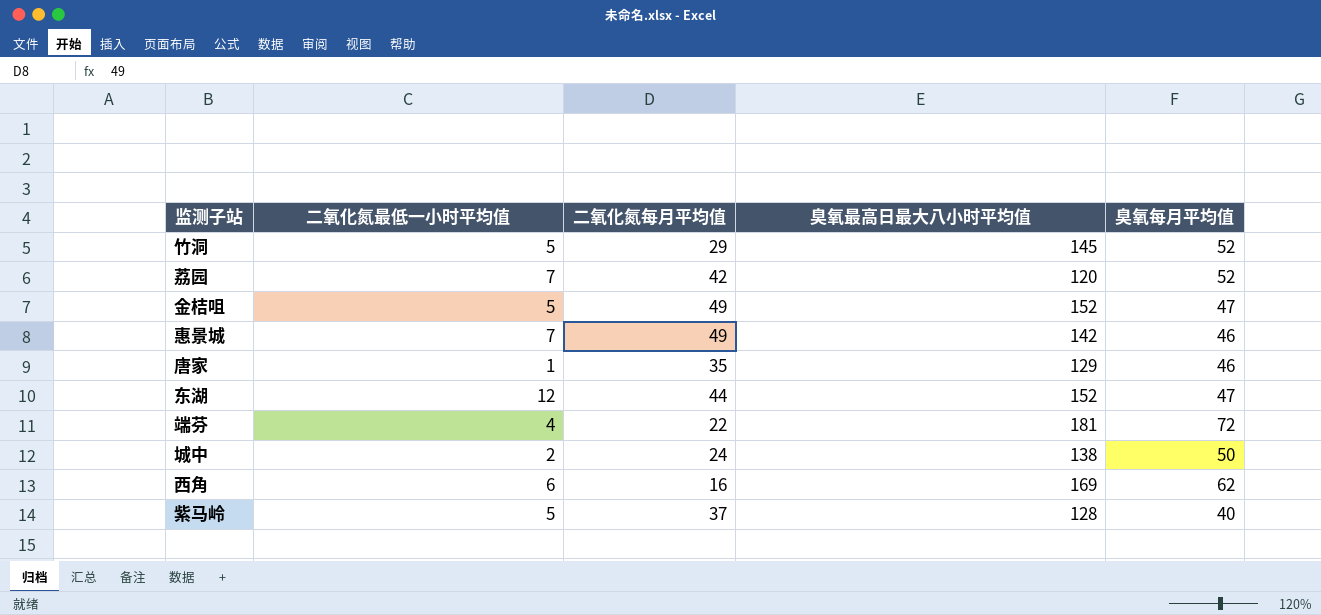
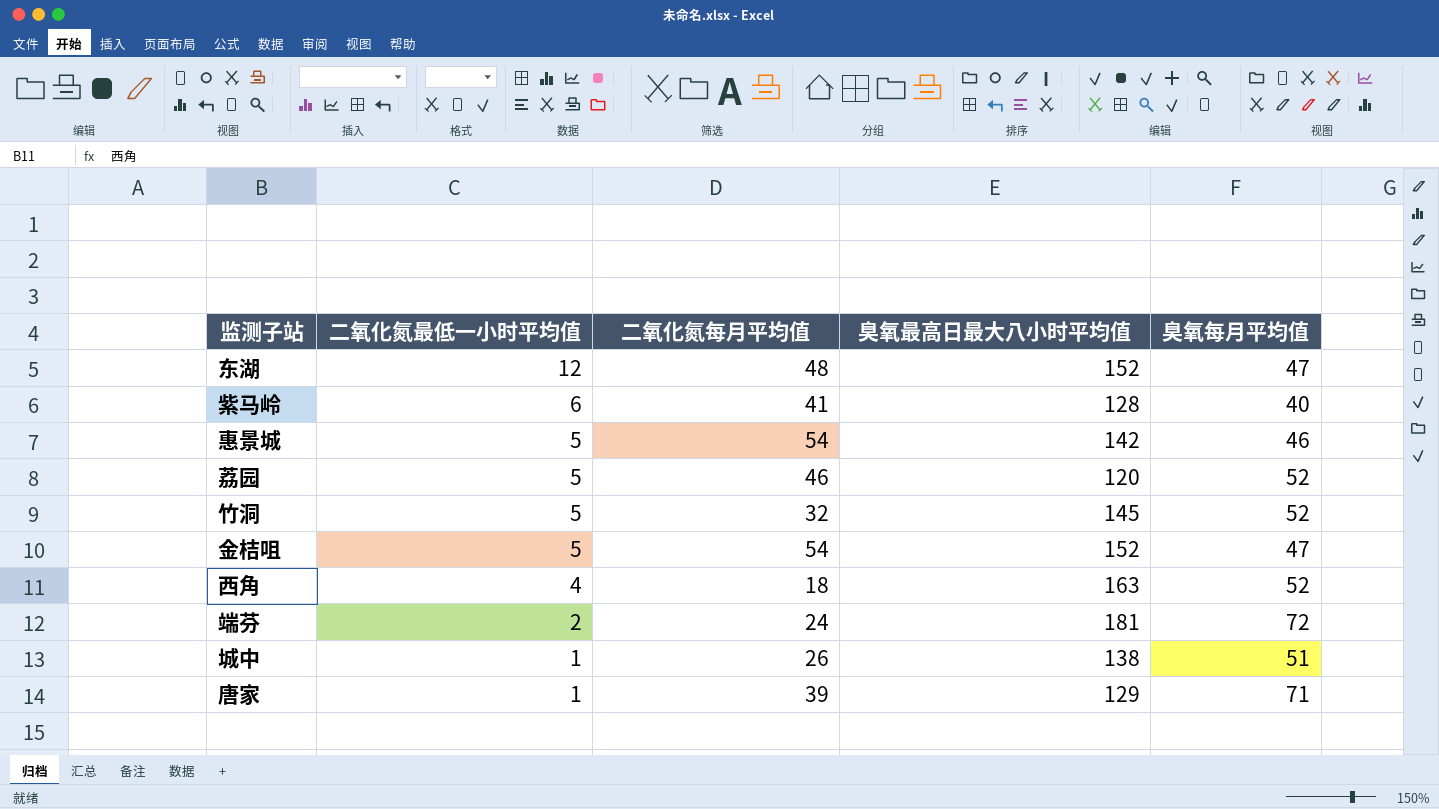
row order: none -> 二氧化氮最低一小时平均值 descending
东湖 | 二氧化氮每月平均值: 44 -> 48
紫马岭 | 二氧化氮最低一小时平均值: 5 -> 6
紫马岭 | 二氧化氮每月平均值: 37 -> 41
惠景城 | 二氧化氮最低一小时平均值: 7 -> 5
惠景城 | 二氧化氮每月平均值: 49 -> 54
荔园 | 二氧化氮最低一小时平均值: 7 -> 5
荔园 | 二氧化氮每月平均值: 42 -> 46
竹洞 | 二氧化氮每月平均值: 29 -> 32
金桔咀 | 二氧化氮每月平均值: 49 -> 54
西角 | 二氧化氮最低一小时平均值: 6 -> 4
西角 | 二氧化氮每月平均值: 16 -> 18
西角 | 臭氧最高日最大八小时平均值: 169 -> 163
西角 | 臭氧每月平均值: 62 -> 52
端芬 | 二氧化氮最低一小时平均值: 4 -> 2
端芬 | 二氧化氮每月平均值: 22 -> 24
城中 | 二氧化氮最低一小时平均值: 2 -> 1
城中 | 二氧化氮每月平均值: 24 -> 26
城中 | 臭氧每月平均值: 50 -> 51
唐家 | 二氧化氮每月平均值: 35 -> 39
唐家 | 臭氧每月平均值: 46 -> 71

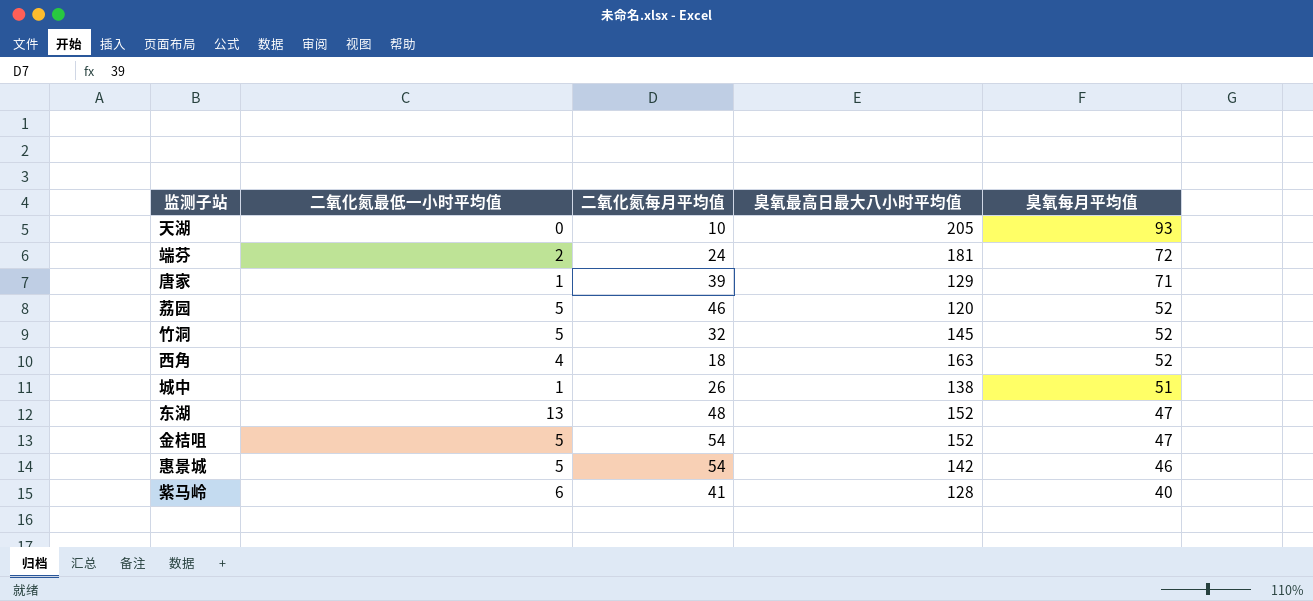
row order: 二氧化氮最低一小时平均值 descending -> 臭氧每月平均值 descending
row 天湖: none -> 0 | 10 | 205 | 93
东湖 | 二氧化氮最低一小时平均值: 12 -> 13

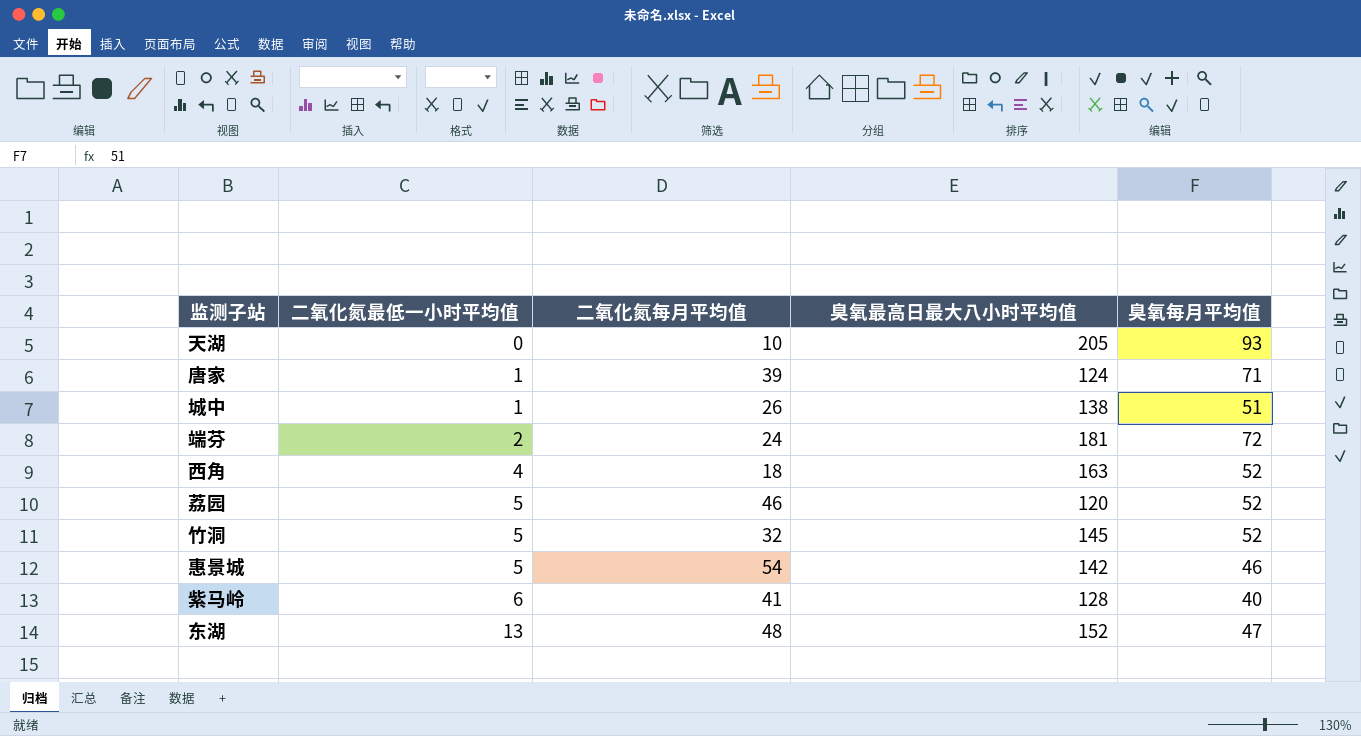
row order: 臭氧每月平均值 descending -> 二氧化氮最低一小时平均值 ascending
row 金桔咀: 5 | 54 | 152 | 47 -> none
唐家 | 臭氧最高日最大八小时平均值: 129 -> 124

